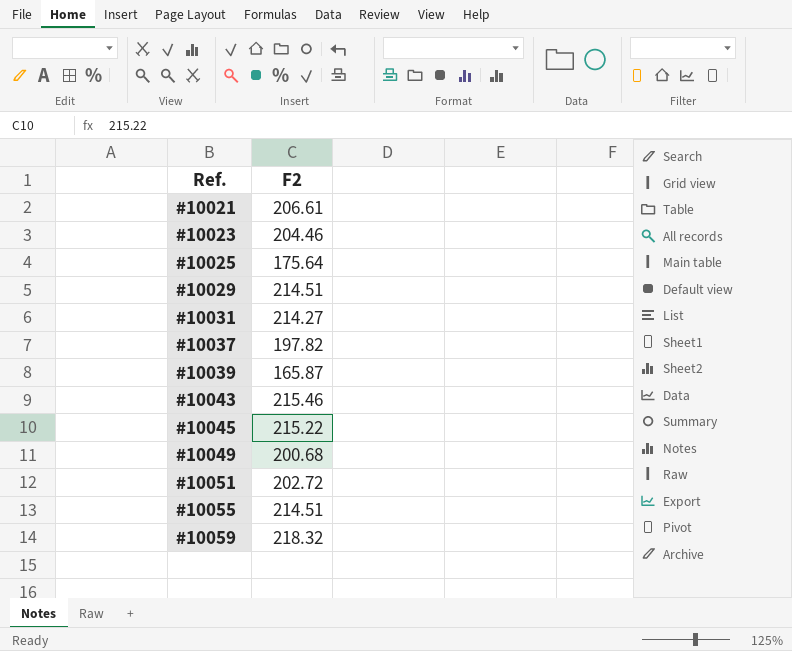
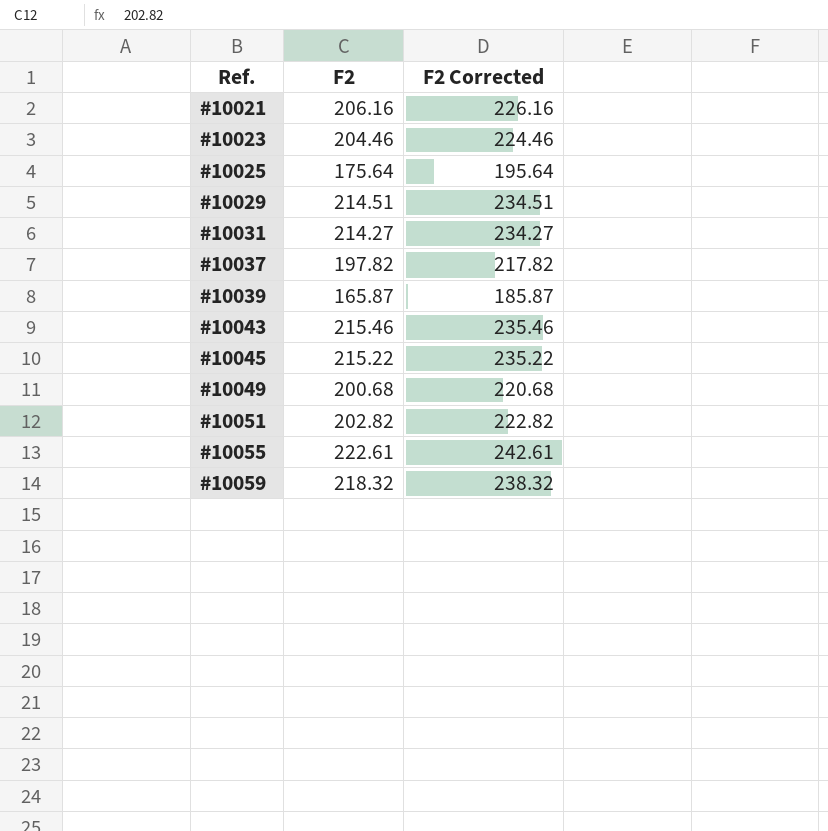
column F2 Corrected | formula: none -> [F2] + 20
#10021 | F2: 206.61 -> 206.16
#10051 | F2: 202.72 -> 202.82
#10055 | F2: 214.51 -> 222.61

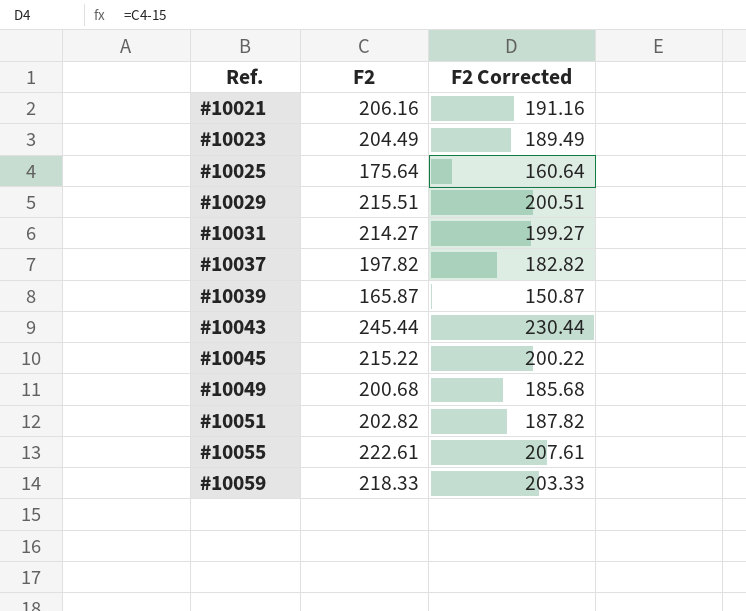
column F2 Corrected | formula: [F2] + 20 -> [F2] - 15
#10023 | F2: 204.46 -> 204.49
#10029 | F2: 214.51 -> 215.51
#10043 | F2: 215.46 -> 245.44
#10059 | F2: 218.32 -> 218.33

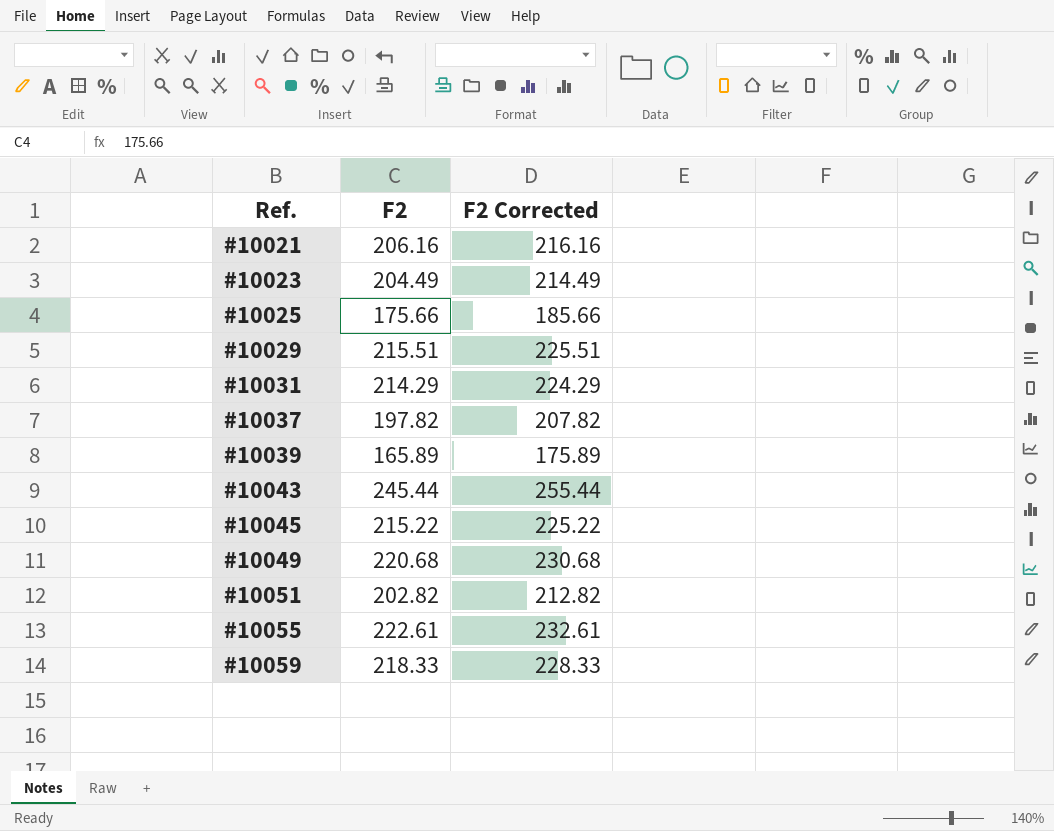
column F2 Corrected | formula: [F2] - 15 -> [F2] + 10
#10025 | F2: 175.64 -> 175.66
#10031 | F2: 214.27 -> 214.29
#10039 | F2: 165.87 -> 165.89
#10049 | F2: 200.68 -> 220.68

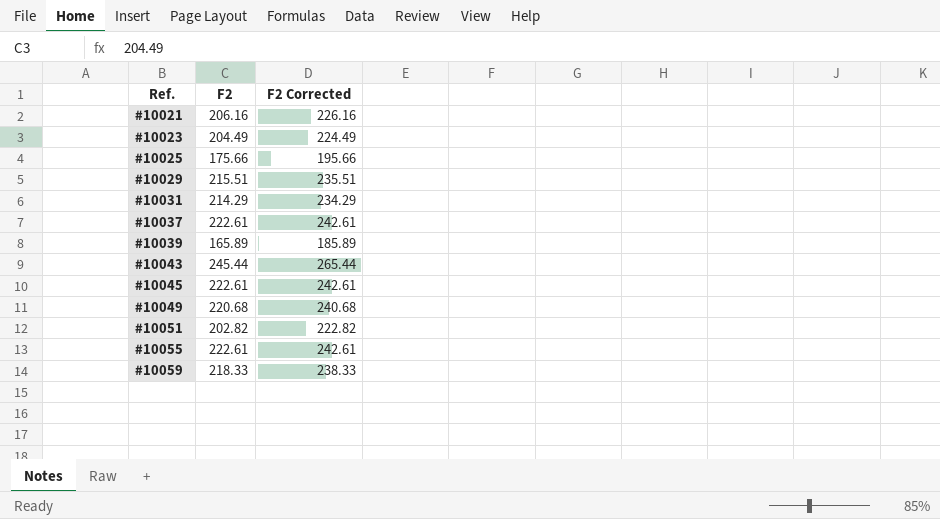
column F2 Corrected | formula: [F2] + 10 -> [F2] + 20
#10037 | F2: 197.82 -> 222.61
#10045 | F2: 215.22 -> 222.61

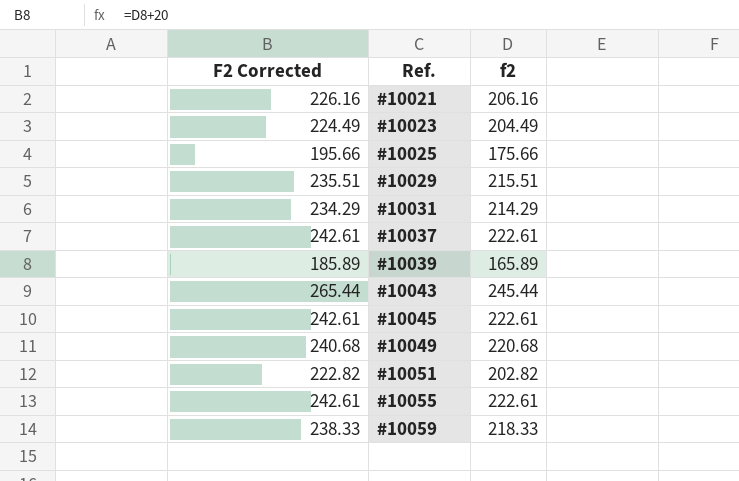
column F2 Corrected | position: 3 -> 1
column name: F2 -> f2

